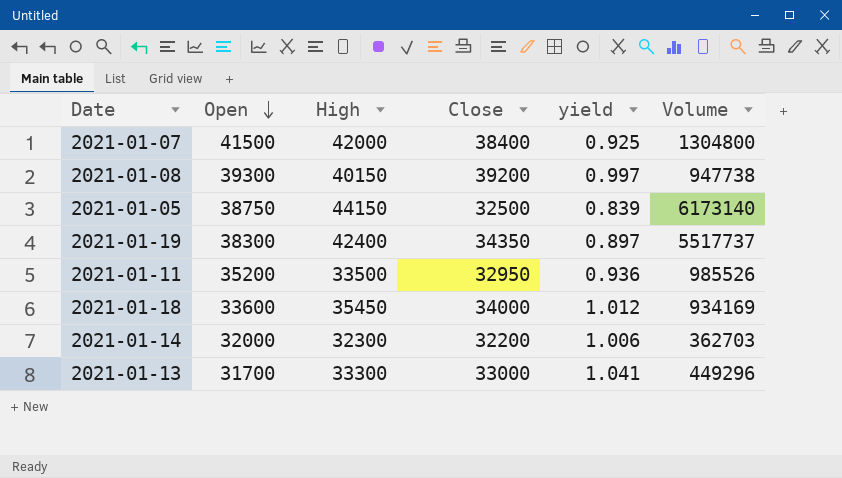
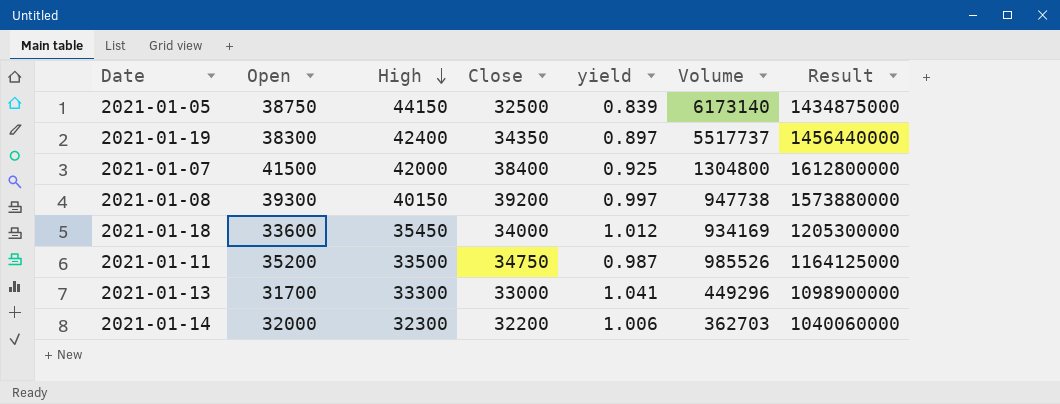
row order: Open descending -> High descending
column Result | formula: none -> [High] * [Close]
2021-01-11 | Close: 32950 -> 34750
2021-01-11 | yield: 0.936 -> 0.987

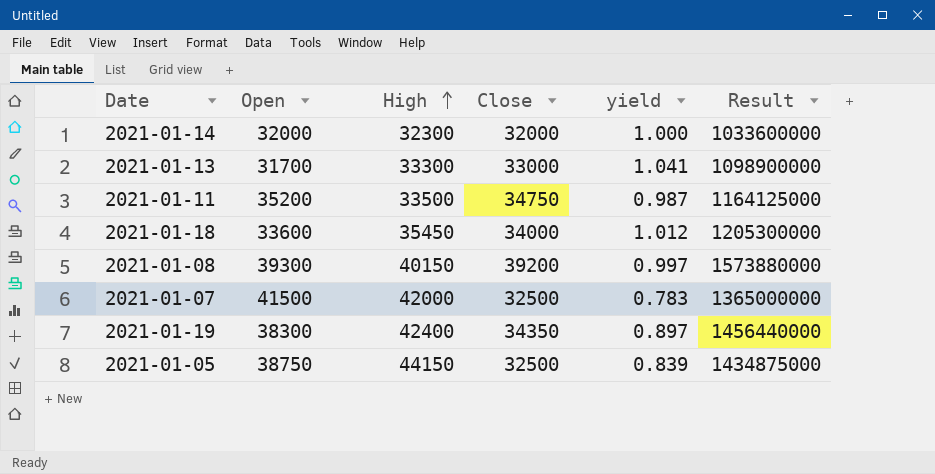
row order: High descending -> High ascending
column Volume | position: 6 -> none
2021-01-14 | Close: 32200 -> 32000
2021-01-14 | yield: 1.006 -> 1.000
2021-01-14 | Result: 1040060000 -> 1033600000
2021-01-07 | Close: 38400 -> 32500
2021-01-07 | yield: 0.925 -> 0.783
2021-01-07 | Result: 1612800000 -> 1365000000

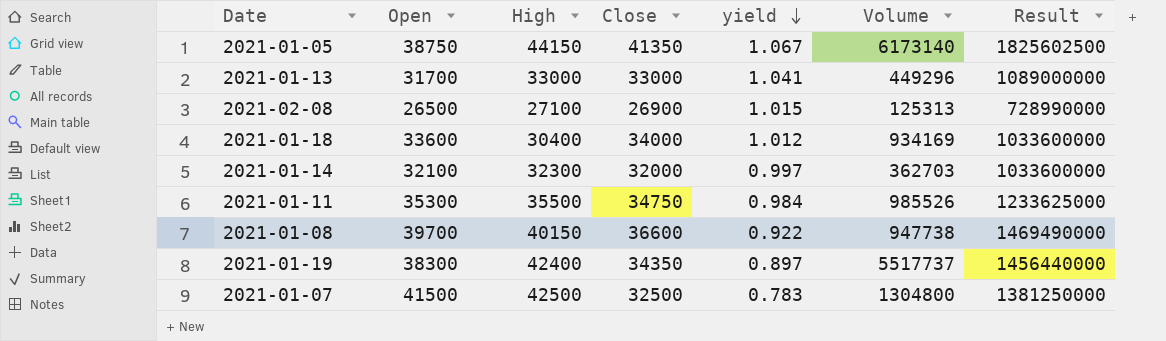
row order: High ascending -> yield descending
column Volume | position: none -> 6
2021-01-05 | Close: 32500 -> 41350
2021-01-05 | yield: 0.839 -> 1.067
2021-01-05 | Result: 1434875000 -> 1825602500
2021-01-13 | High: 33300 -> 33000
2021-01-13 | Result: 1098900000 -> 1089000000
row 2021-02-08: none -> 26500 | 27100 | 26900 | 1.015 | 125313 | 728990000
2021-01-18 | High: 35450 -> 30400
2021-01-18 | Result: 1205300000 -> 1033600000
2021-01-14 | Open: 32000 -> 32100
2021-01-14 | yield: 1.000 -> 0.997
2021-01-11 | Open: 35200 -> 35300
2021-01-11 | High: 33500 -> 35500
2021-01-11 | yield: 0.987 -> 0.984
2021-01-11 | Result: 1164125000 -> 1233625000
2021-01-08 | Open: 39300 -> 39700
2021-01-08 | Close: 39200 -> 36600
2021-01-08 | yield: 0.997 -> 0.922
2021-01-08 | Result: 1573880000 -> 1469490000
2021-01-07 | High: 42000 -> 42500
2021-01-07 | Result: 1365000000 -> 1381250000

